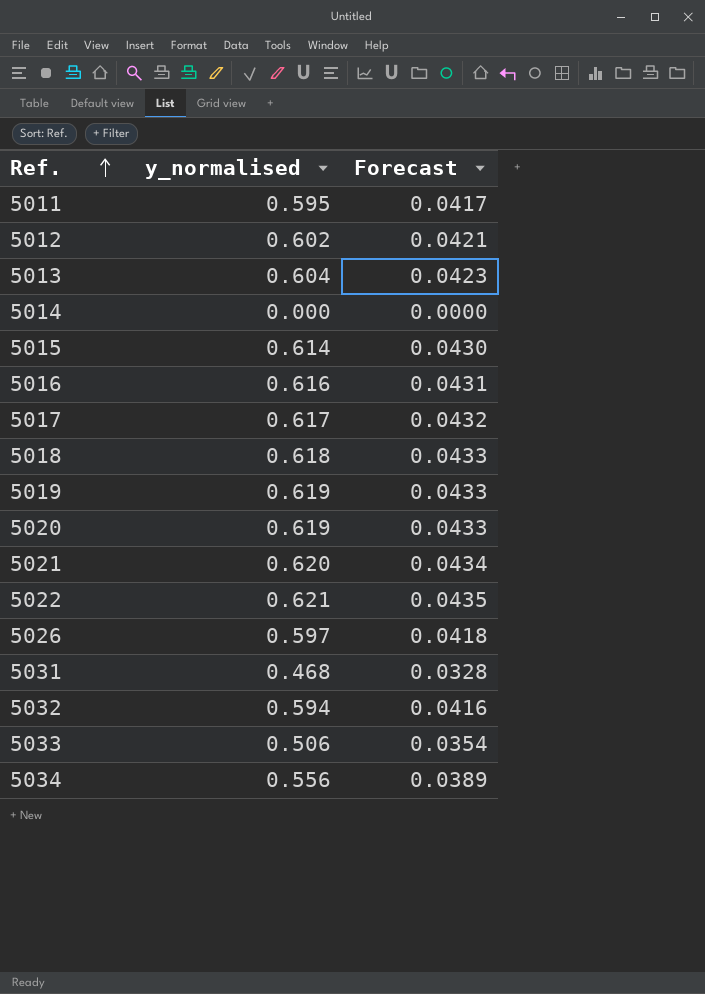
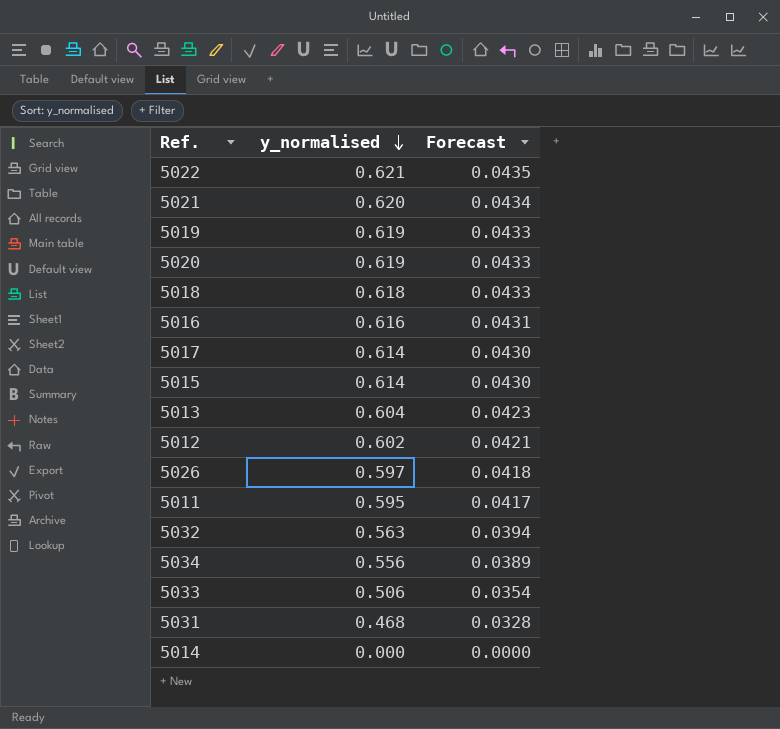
row order: Ref. ascending -> y_normalised descending
5017 | y_normalised: 0.617 -> 0.614
5017 | Forecast: 0.0432 -> 0.0430
5032 | y_normalised: 0.594 -> 0.563
5032 | Forecast: 0.0416 -> 0.0394

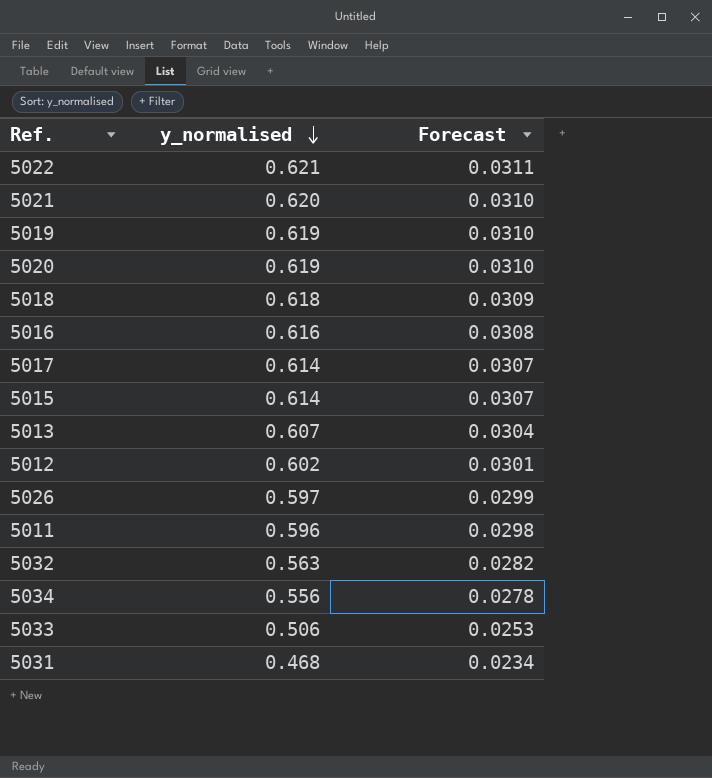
column Forecast | formula: [y_normalised] * 0.07 -> [y_normalised] * 0.05
row 5014: 0.000 | 0.0000 -> none
5013 | y_normalised: 0.604 -> 0.607
5011 | y_normalised: 0.595 -> 0.596

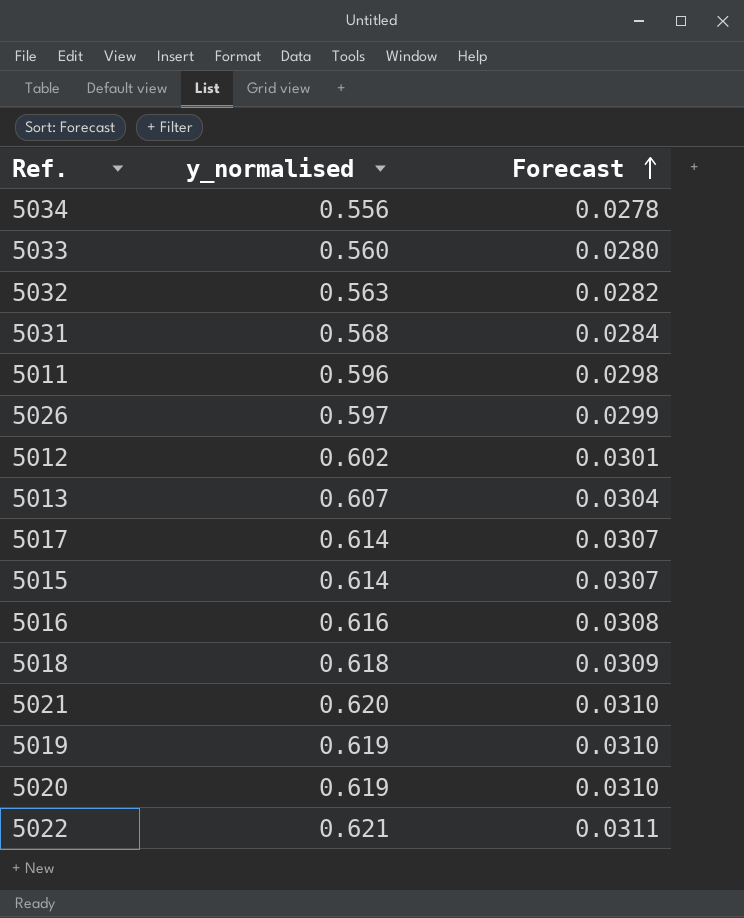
row order: y_normalised descending -> Forecast ascending
5033 | y_normalised: 0.506 -> 0.560
5033 | Forecast: 0.0253 -> 0.0280
5031 | y_normalised: 0.468 -> 0.568
5031 | Forecast: 0.0234 -> 0.0284

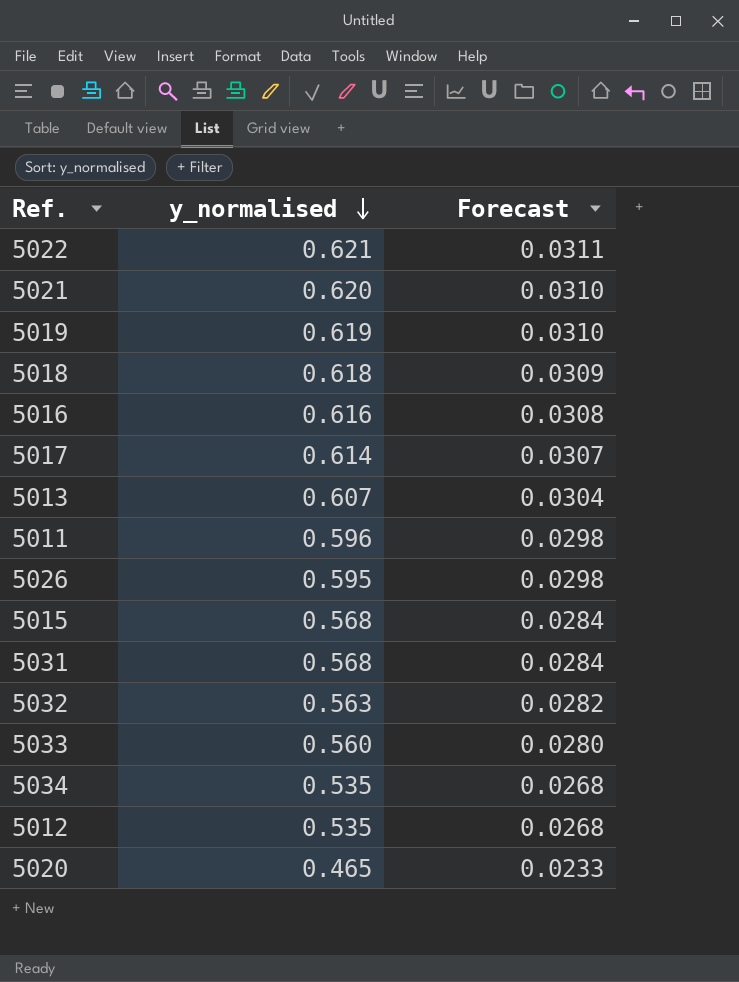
row order: Forecast ascending -> y_normalised descending
5026 | y_normalised: 0.597 -> 0.595
5026 | Forecast: 0.0299 -> 0.0298
5015 | y_normalised: 0.614 -> 0.568
5015 | Forecast: 0.0307 -> 0.0284
5034 | y_normalised: 0.556 -> 0.535
5034 | Forecast: 0.0278 -> 0.0268
5012 | y_normalised: 0.602 -> 0.535
5012 | Forecast: 0.0301 -> 0.0268
5020 | y_normalised: 0.619 -> 0.465
5020 | Forecast: 0.0310 -> 0.0233

